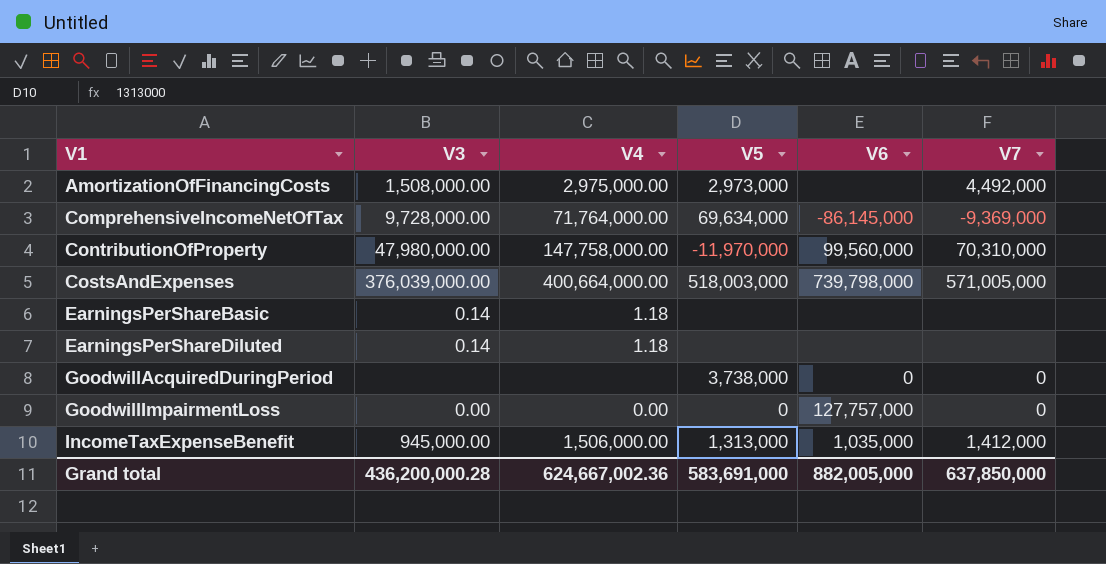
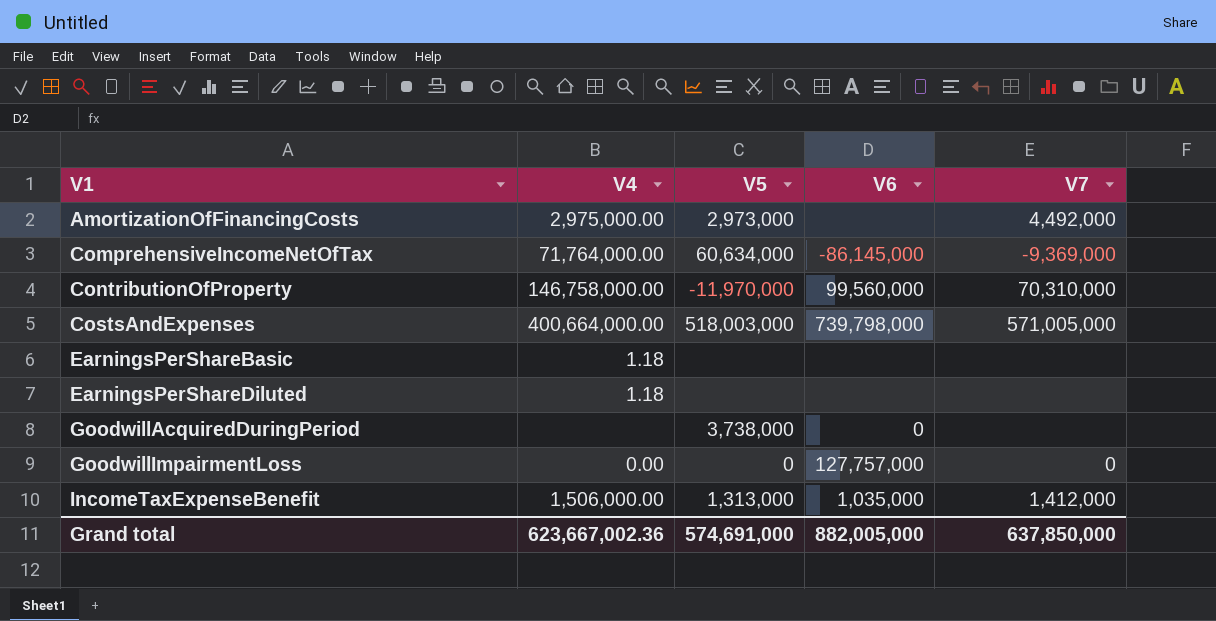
column V3 | position: 2 -> none
ComprehensiveIncomeNetOfTax | V5: 69,634,000 -> 60,634,000
ContributionOfProperty | V4: 147,758,000.00 -> 146,758,000.00
GoodwillAcquiredDuringPeriod | V7: 0 -> none
Grand total | V4: 624,667,002.36 -> 623,667,002.36
Grand total | V5: 583,691,000 -> 574,691,000

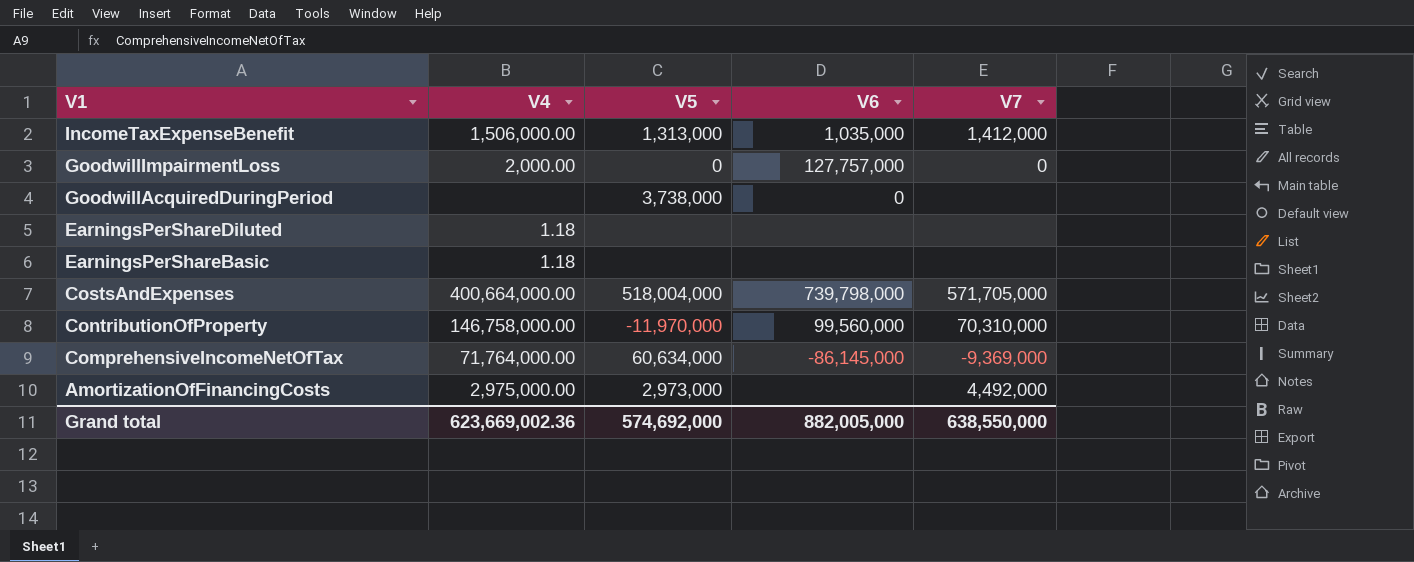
row order: V1 ascending -> V1 descending
GoodwillImpairmentLoss | V4: 0.00 -> 2,000.00
CostsAndExpenses | V5: 518,003,000 -> 518,004,000
CostsAndExpenses | V7: 571,005,000 -> 571,705,000
Grand total | V4: 623,667,002.36 -> 623,669,002.36
Grand total | V5: 574,691,000 -> 574,692,000
Grand total | V7: 637,850,000 -> 638,550,000

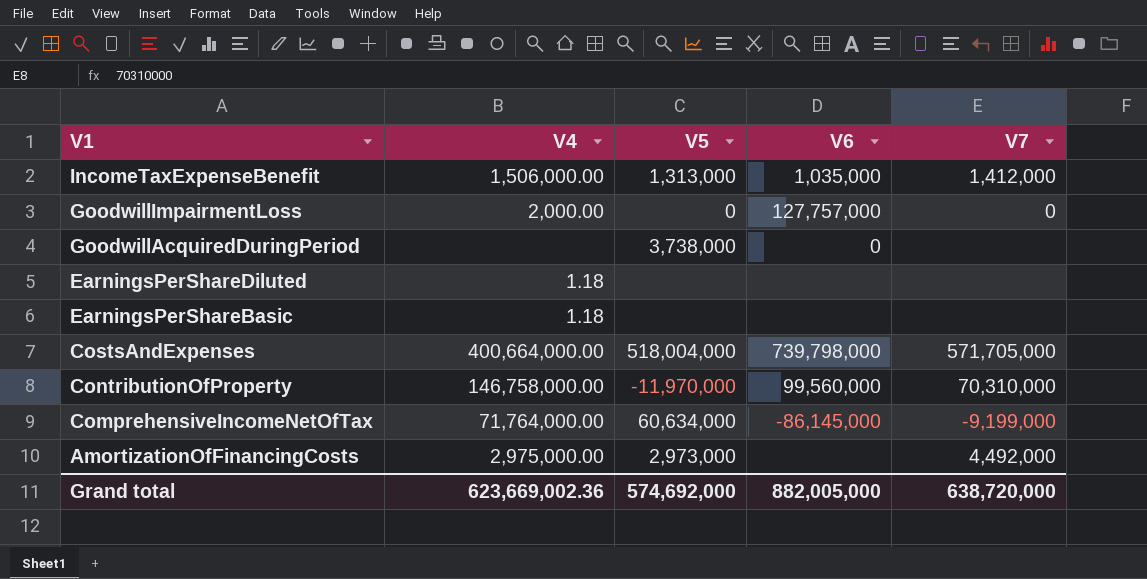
ComprehensiveIncomeNetOfTax | V7: -9,369,000 -> -9,199,000
Grand total | V7: 638,550,000 -> 638,720,000

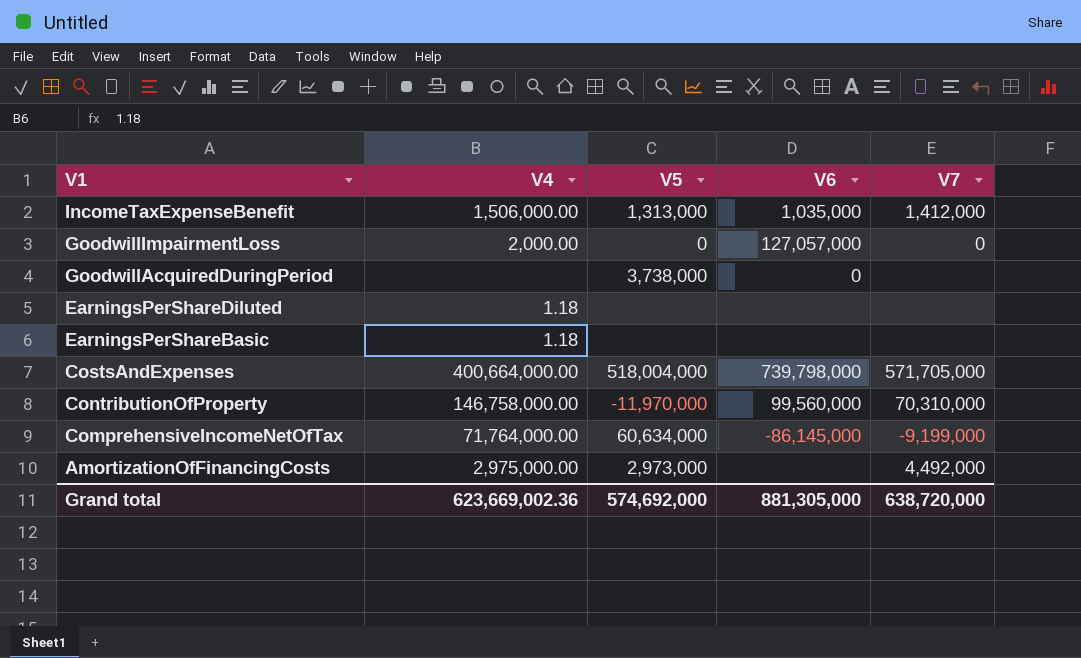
GoodwillImpairmentLoss | V6: 127,757,000 -> 127,057,000
Grand total | V6: 882,005,000 -> 881,305,000

